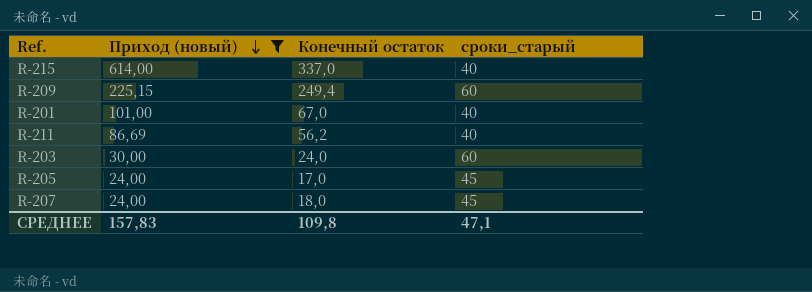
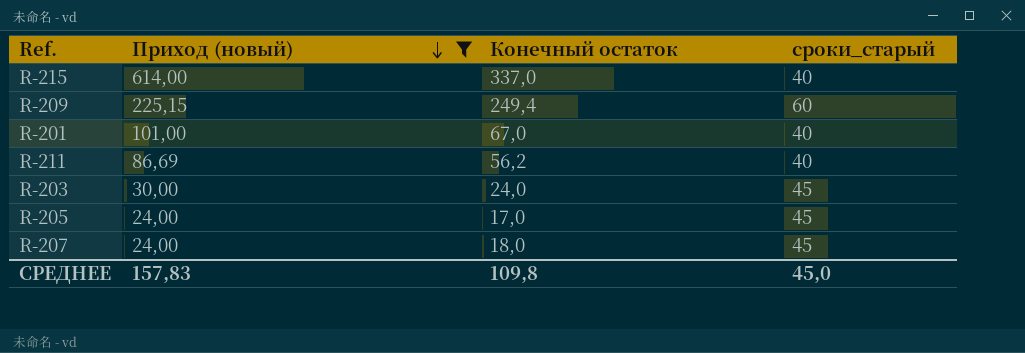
R-203 | сроки_старый: 60 -> 45
СРЕДНЕЕ | сроки_старый: 47,1 -> 45,0

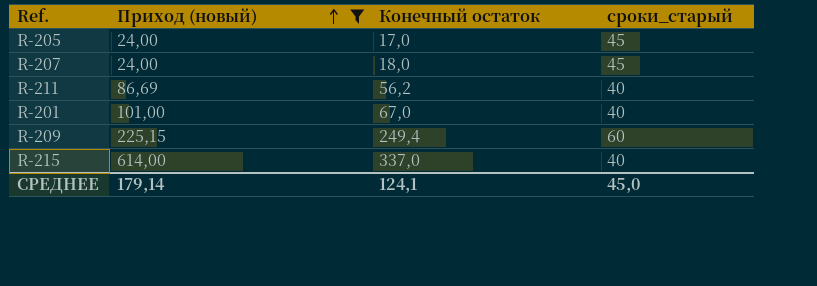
row order: Приход (новый) descending -> Приход (новый) ascending
row R-203: 30,00 | 24,0 | 45 -> none
СРЕДНЕЕ | Приход (новый): 157,83 -> 179,14
СРЕДНЕЕ | Конечный остаток: 109,8 -> 124,1

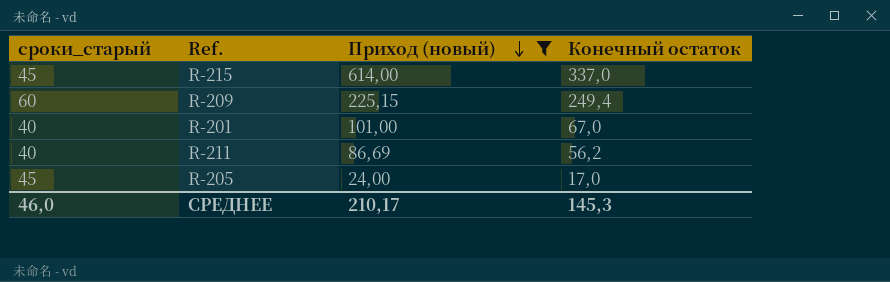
row order: Приход (новый) ascending -> Приход (новый) descending
column сроки_старый | position: 4 -> 1
row R-207: 24,00 | 18,0 | 45 -> none
R-215 | сроки_старый: 40 -> 45
СРЕДНЕЕ | сроки_старый: 45,0 -> 46,0
СРЕДНЕЕ | Приход (новый): 179,14 -> 210,17
СРЕДНЕЕ | Конечный остаток: 124,1 -> 145,3

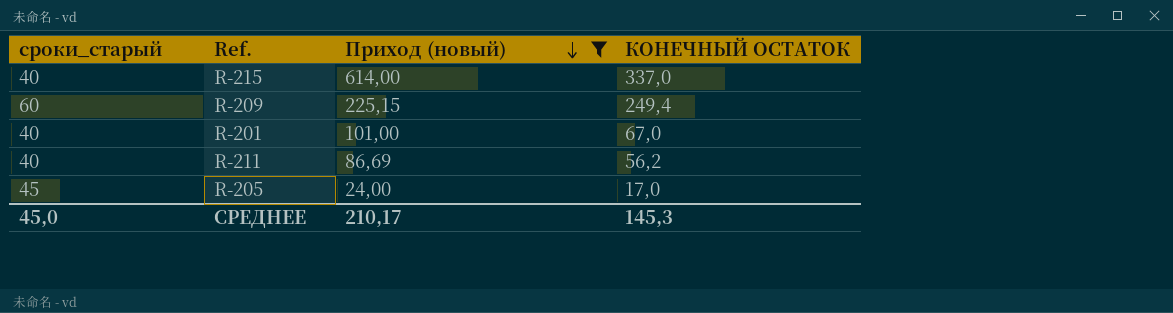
column name: Конечный остаток -> КОНЕЧНЫЙ ОСТАТОК
R-215 | сроки_старый: 45 -> 40
СРЕДНЕЕ | сроки_старый: 46,0 -> 45,0

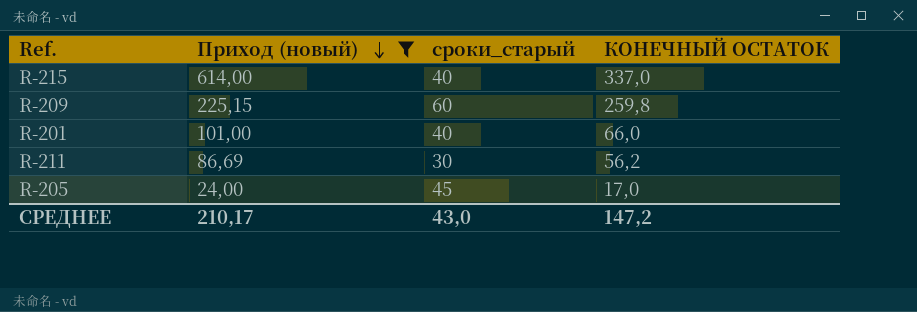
column сроки_старый | position: 1 -> 3
R-209 | КОНЕЧНЫЙ ОСТАТОК: 249,4 -> 259,8
R-201 | КОНЕЧНЫЙ ОСТАТОК: 67,0 -> 66,0
R-211 | сроки_старый: 40 -> 30
СРЕДНЕЕ | сроки_старый: 45,0 -> 43,0
СРЕДНЕЕ | КОНЕЧНЫЙ ОСТАТОК: 145,3 -> 147,2

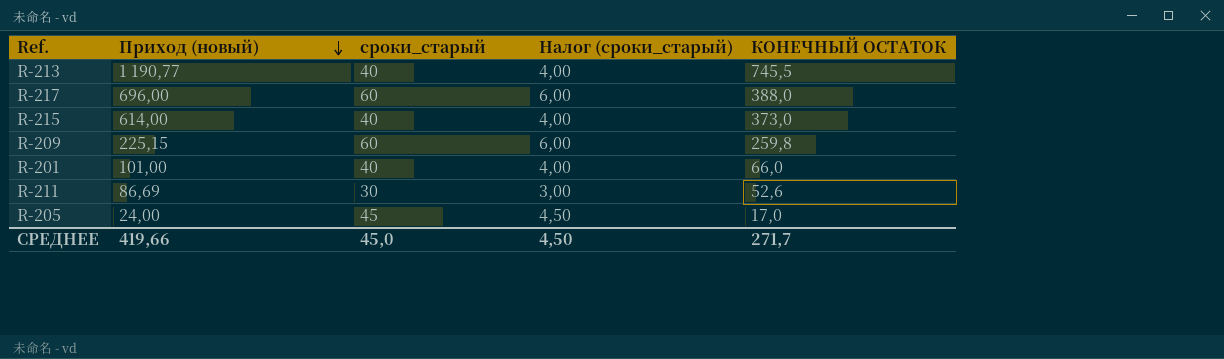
filter: Приход (новый) <= 614,00 -> none
column Налог (сроки_старый) | formula: none -> [сроки_старый] * 0,1
R-215 | КОНЕЧНЫЙ ОСТАТОК: 337,0 -> 373,0
R-211 | КОНЕЧНЫЙ ОСТАТОК: 56,2 -> 52,6
СРЕДНЕЕ | Приход (новый): 210,17 -> 419,66
СРЕДНЕЕ | сроки_старый: 43,0 -> 45,0
СРЕДНЕЕ | КОНЕЧНЫЙ ОСТАТОК: 147,2 -> 271,7

